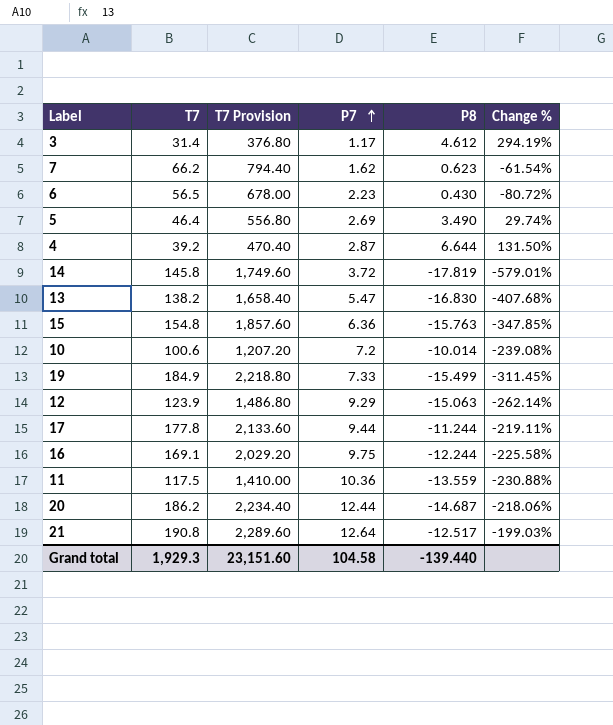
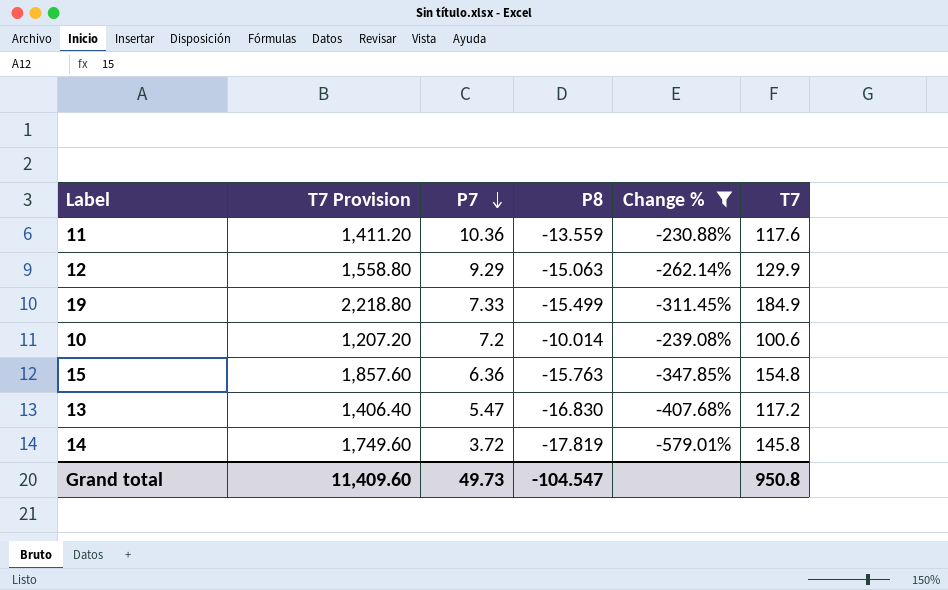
filter: none -> Change % <= -230.88%
row order: P7 ascending -> P7 descending
column T7 | position: 2 -> 6
11 | T7 Provision: 1,410.00 -> 1,411.20
11 | T7: 117.5 -> 117.6
12 | T7 Provision: 1,486.80 -> 1,558.80
12 | T7: 123.9 -> 129.9
13 | T7 Provision: 1,658.40 -> 1,406.40
13 | T7: 138.2 -> 117.2
Grand total | T7 Provision: 23,151.60 -> 11,409.60
Grand total | P7: 104.58 -> 49.73
Grand total | P8: -139.440 -> -104.547
Grand total | T7: 1,929.3 -> 950.8

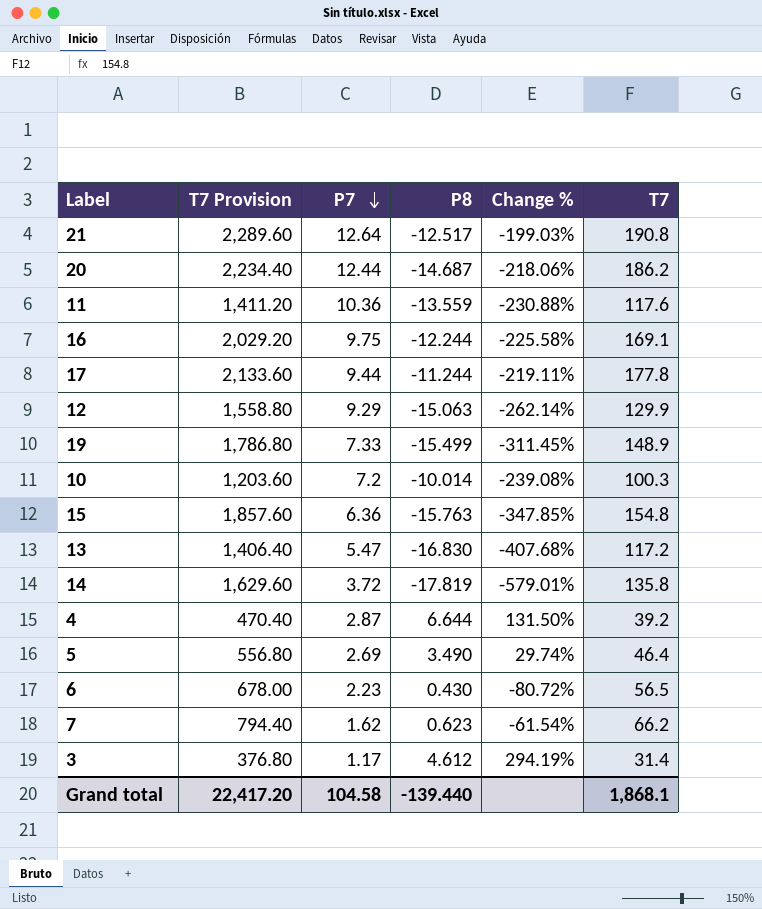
filter: Change % <= -230.88% -> none
19 | T7 Provision: 2,218.80 -> 1,786.80
19 | T7: 184.9 -> 148.9
10 | T7 Provision: 1,207.20 -> 1,203.60
10 | T7: 100.6 -> 100.3
14 | T7 Provision: 1,749.60 -> 1,629.60
14 | T7: 145.8 -> 135.8
Grand total | T7 Provision: 11,409.60 -> 22,417.20
Grand total | P7: 49.73 -> 104.58
Grand total | P8: -104.547 -> -139.440
Grand total | T7: 950.8 -> 1,868.1

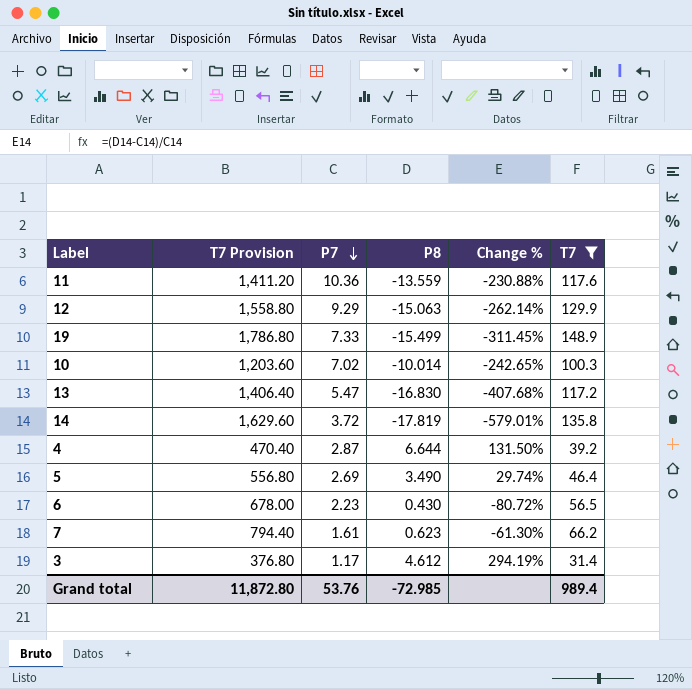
filter: none -> T7 <= 148.9
10 | P7: 7.2 -> 7.02
10 | Change %: -239.08% -> -242.65%
7 | P7: 1.62 -> 1.61
7 | Change %: -61.54% -> -61.30%
Grand total | T7 Provision: 22,417.20 -> 11,872.80
Grand total | P7: 104.58 -> 53.76
Grand total | P8: -139.440 -> -72.985
Grand total | T7: 1,868.1 -> 989.4

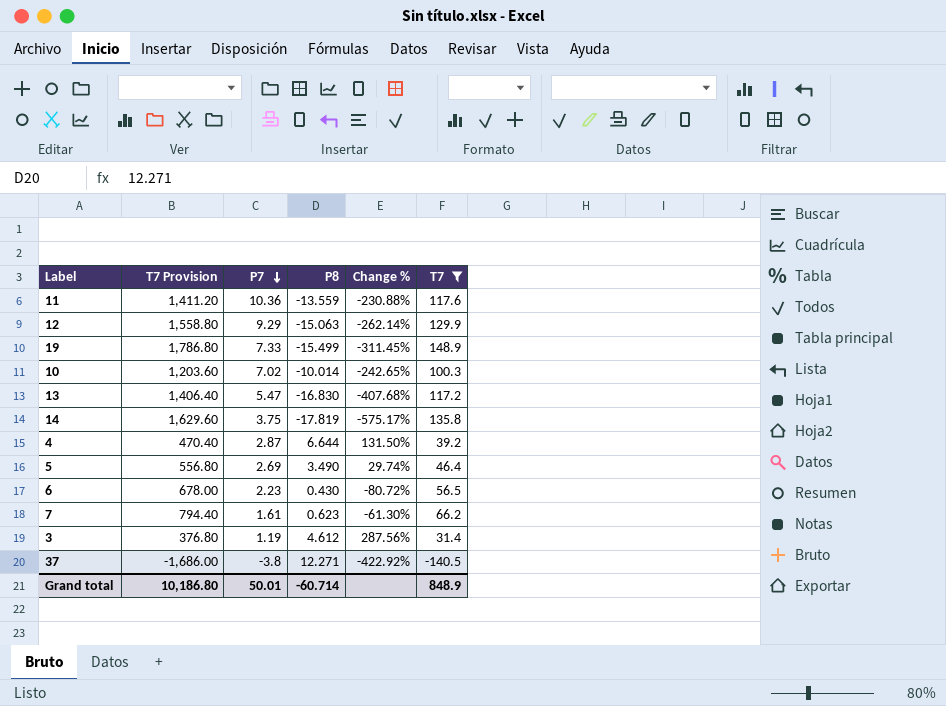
14 | P7: 3.72 -> 3.75
14 | Change %: -579.01% -> -575.17%
3 | P7: 1.17 -> 1.19
3 | Change %: 294.19% -> 287.56%
row 37: none -> -1,686.00 | -3.8 | 12.271 | -422.92% | -140.5
Grand total | T7 Provision: 11,872.80 -> 10,186.80
Grand total | P7: 53.76 -> 50.01
Grand total | P8: -72.985 -> -60.714
Grand total | T7: 989.4 -> 848.9

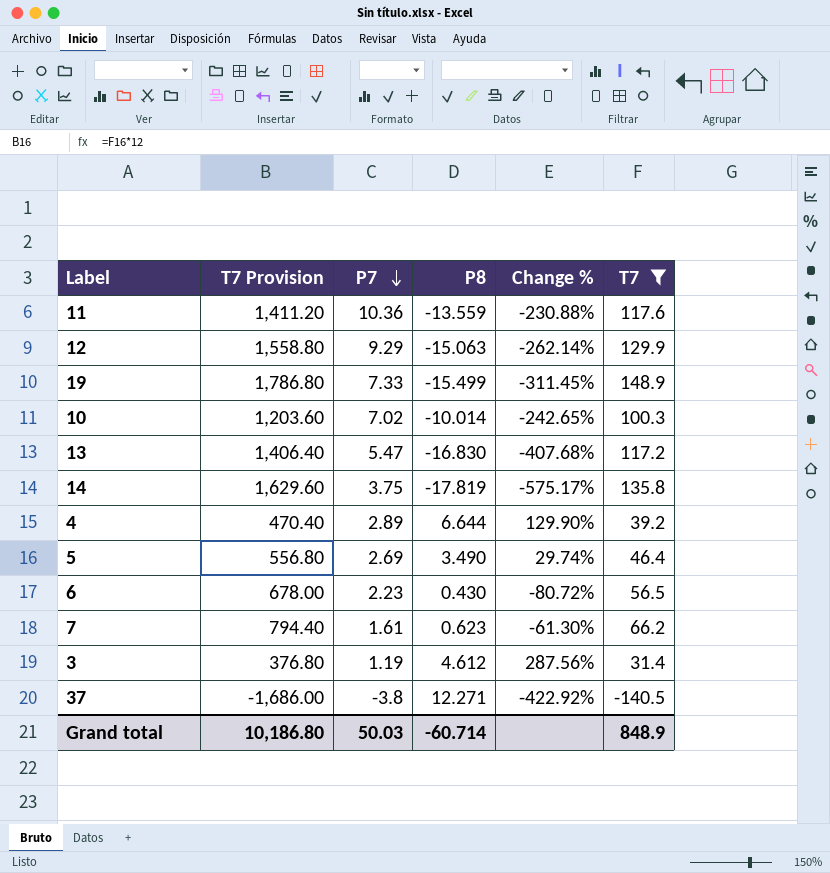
4 | P7: 2.87 -> 2.89
4 | Change %: 131.50% -> 129.90%
Grand total | P7: 50.01 -> 50.03

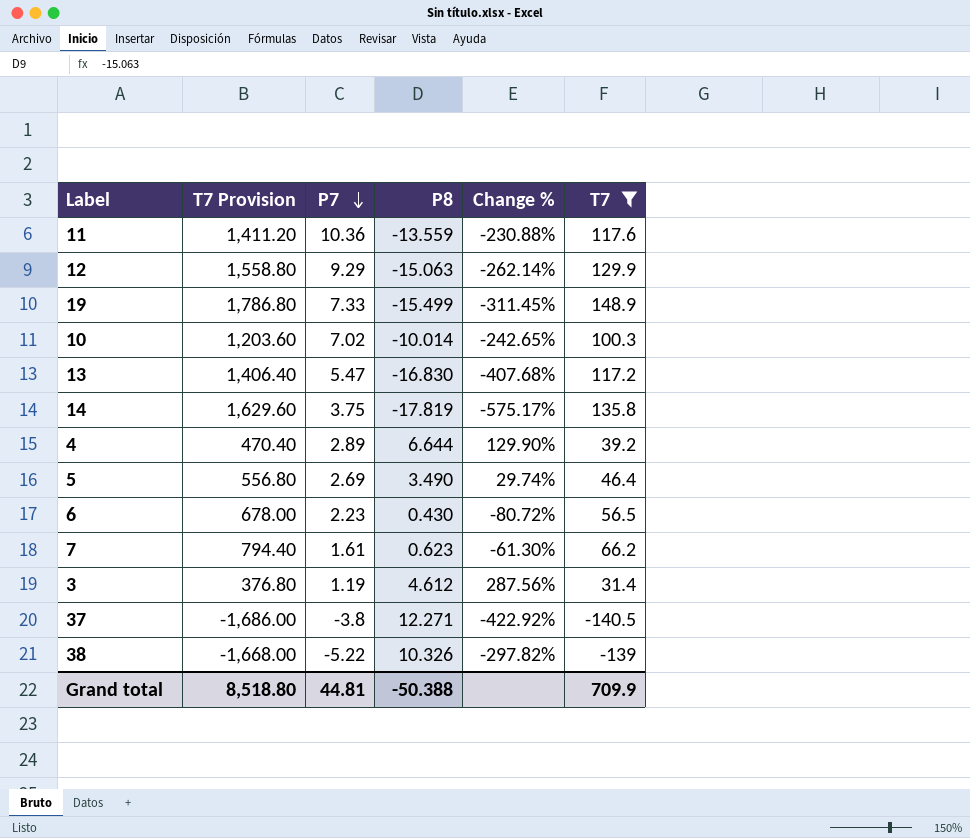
row 38: none -> -1,668.00 | -5.22 | 10.326 | -297.82% | -139
Grand total | T7 Provision: 10,186.80 -> 8,518.80
Grand total | P7: 50.03 -> 44.81
Grand total | P8: -60.714 -> -50.388
Grand total | T7: 848.9 -> 709.9

